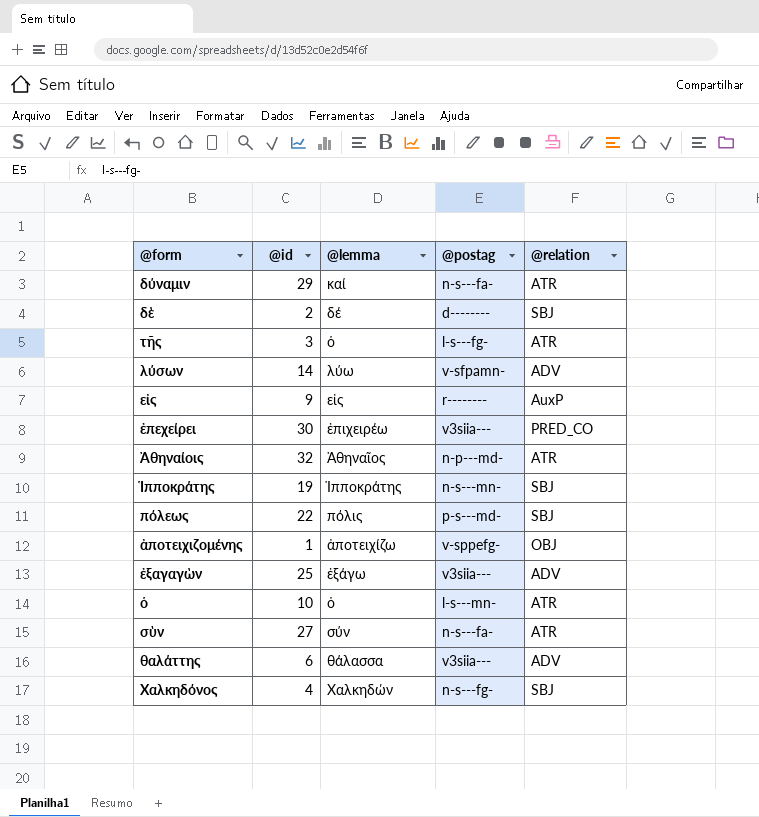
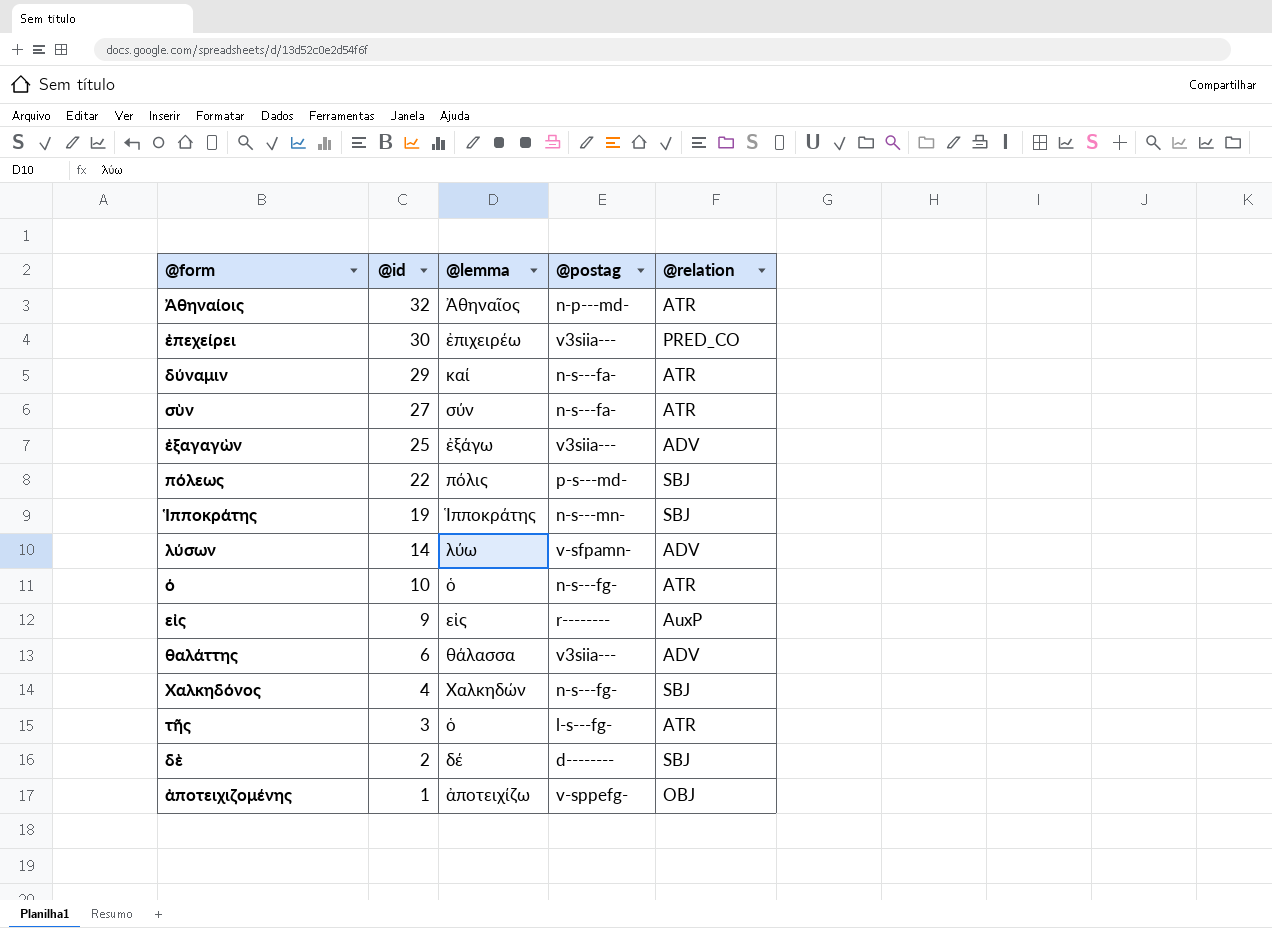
row order: none -> @id descending
ὁ | @postag: l-s---mn- -> n-s---fg-

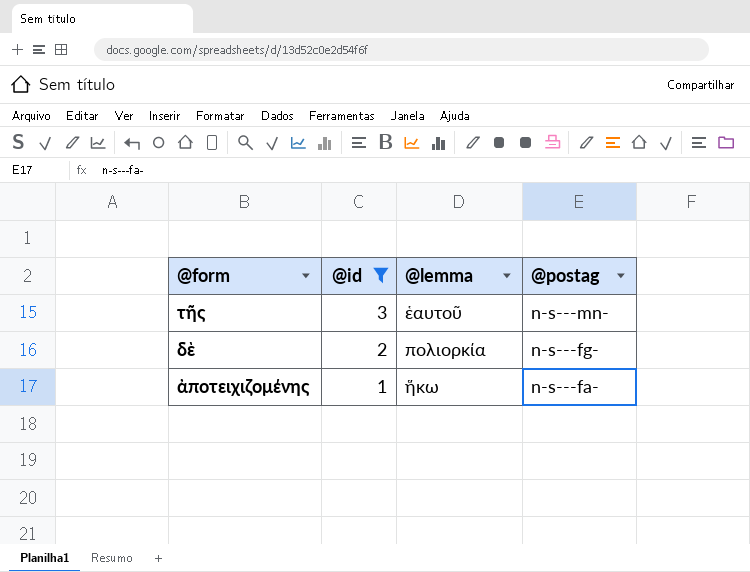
filter: none -> @id <= 3
column @relation | position: 5 -> none
τῆς | @lemma: ὁ -> ἑαυτοῦ
τῆς | @postag: l-s---fg- -> n-s---mn-
δὲ | @lemma: δέ -> πολιορκία
δὲ | @postag: d-------- -> n-s---fg-
ἀποτειχιζομένης | @lemma: ἀποτειχίζω -> ἥκω
ἀποτειχιζομένης | @postag: v-sppefg- -> n-s---fa-

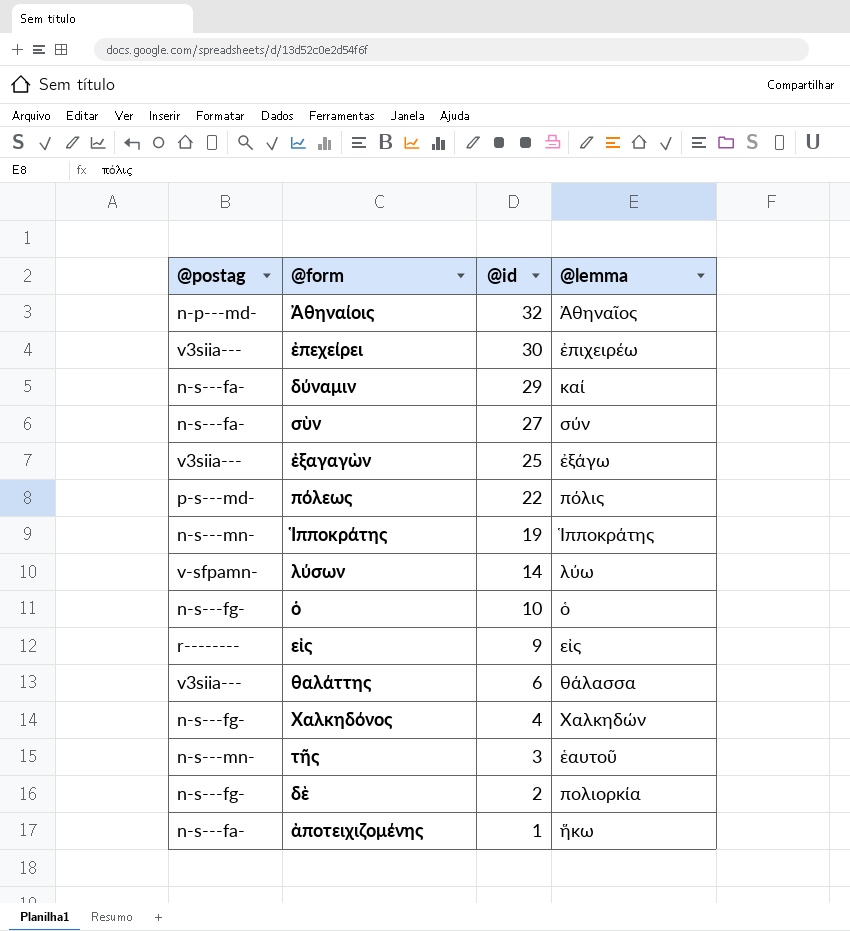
filter: @id <= 3 -> none
column @postag | position: 4 -> 1

